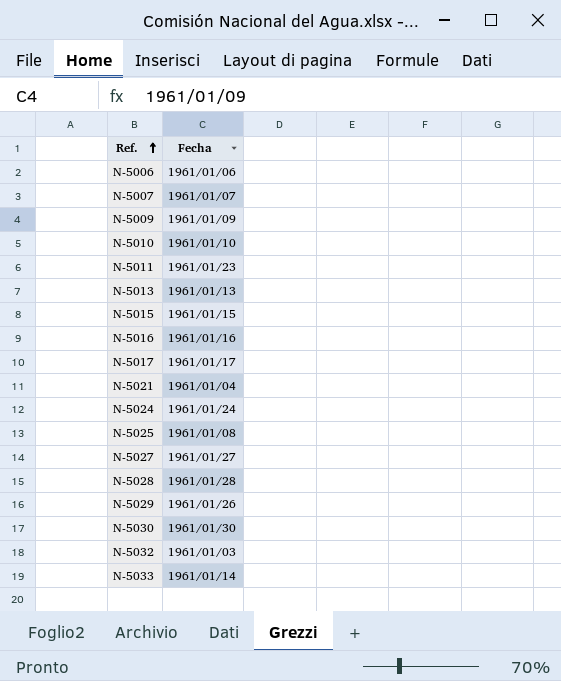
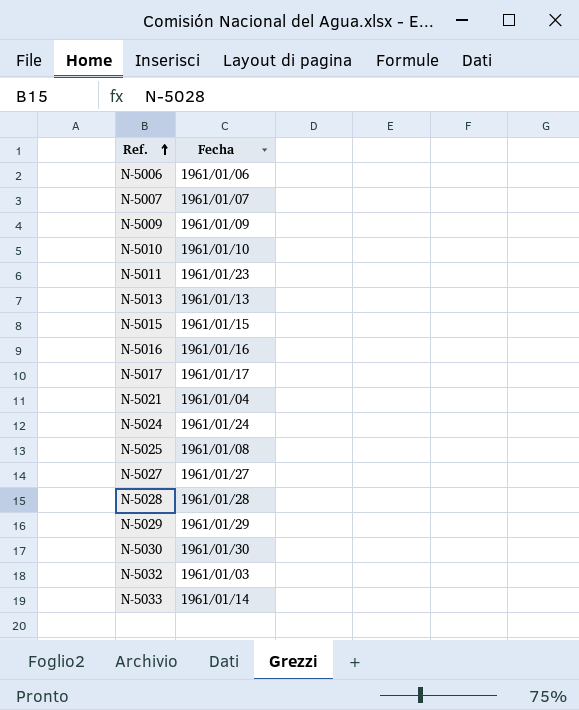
N-5029 | Fecha: 1961/01/26 -> 1961/01/29

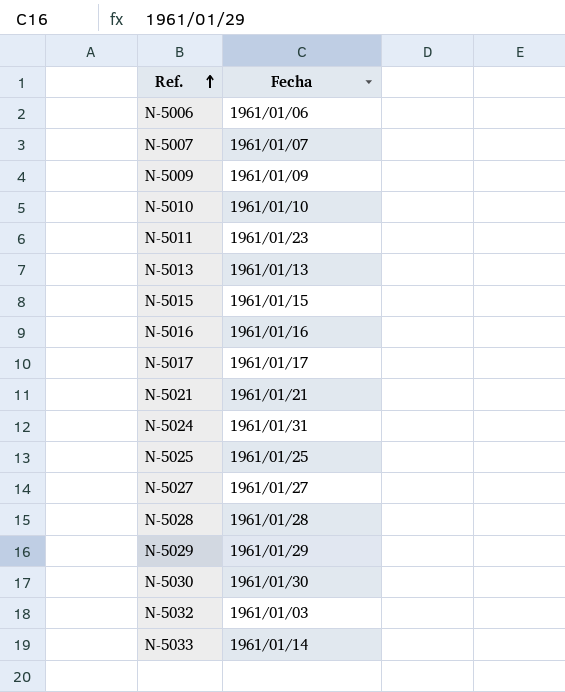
N-5021 | Fecha: 1961/01/04 -> 1961/01/21
N-5024 | Fecha: 1961/01/24 -> 1961/01/31
N-5025 | Fecha: 1961/01/08 -> 1961/01/25

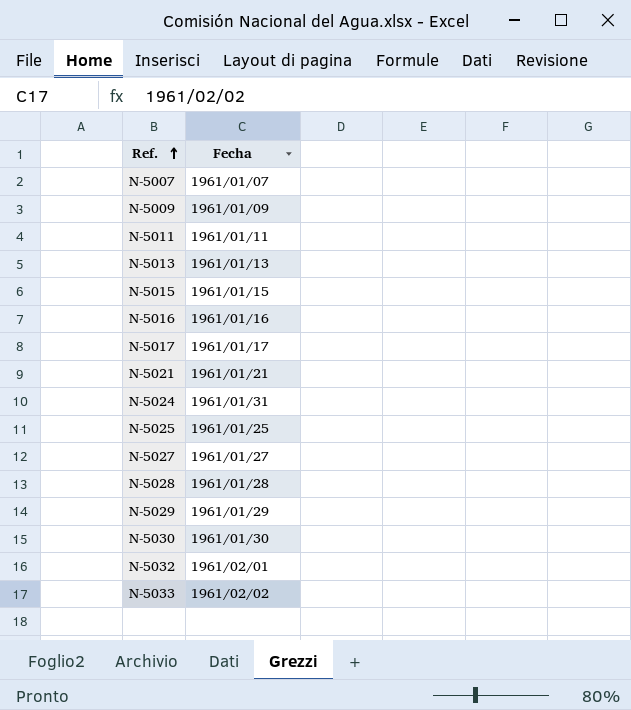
row N-5006: 1961/01/06 -> none
row N-5010: 1961/01/10 -> none
N-5011 | Fecha: 1961/01/23 -> 1961/01/11
N-5032 | Fecha: 1961/01/03 -> 1961/02/01
N-5033 | Fecha: 1961/01/14 -> 1961/02/02

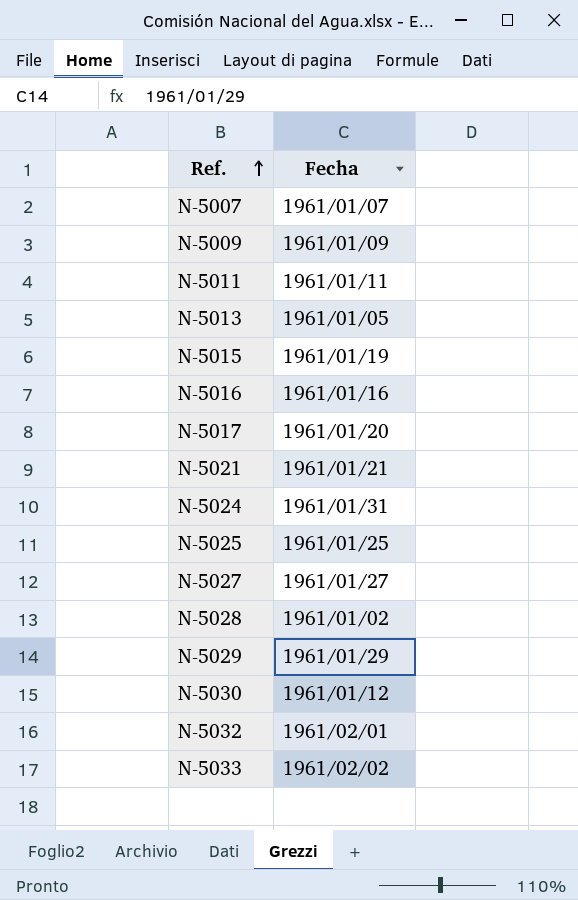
N-5013 | Fecha: 1961/01/13 -> 1961/01/05
N-5015 | Fecha: 1961/01/15 -> 1961/01/19
N-5017 | Fecha: 1961/01/17 -> 1961/01/20
N-5028 | Fecha: 1961/01/28 -> 1961/01/02
N-5030 | Fecha: 1961/01/30 -> 1961/01/12

